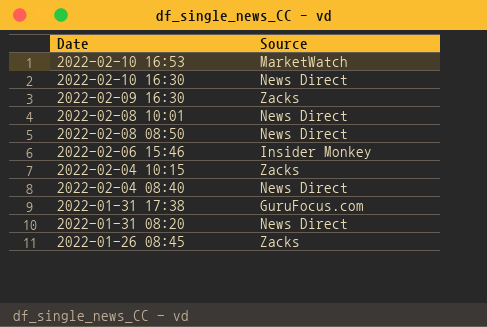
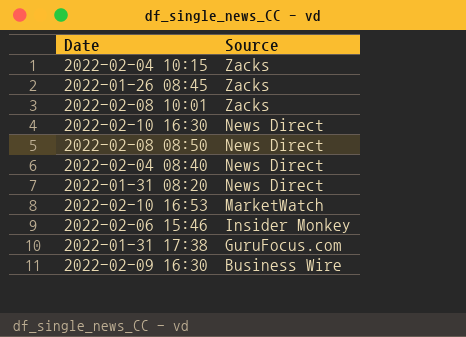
row order: Date descending -> Source descending
2022-02-08 10:01 | Source: News Direct -> Zacks
2022-02-09 16:30 | Source: Zacks -> Business Wire

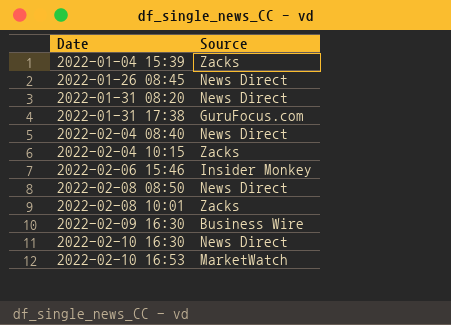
row order: Source descending -> Date ascending
row 2022-01-04 15:39: none -> Zacks
2022-01-26 08:45 | Source: Zacks -> News Direct

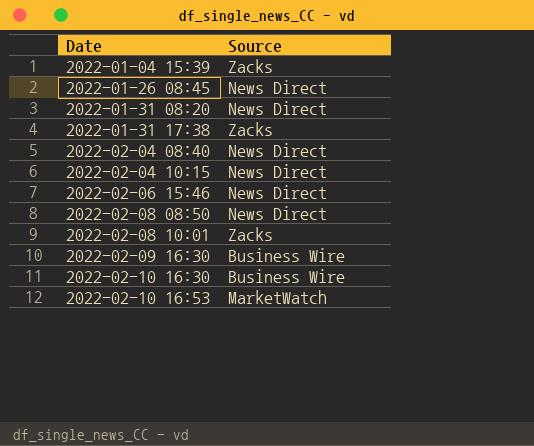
2022-01-31 17:38 | Source: GuruFocus.com -> Zacks
2022-02-04 10:15 | Source: Zacks -> News Direct
2022-02-06 15:46 | Source: Insider Monkey -> News Direct
2022-02-10 16:30 | Source: News Direct -> Business Wire

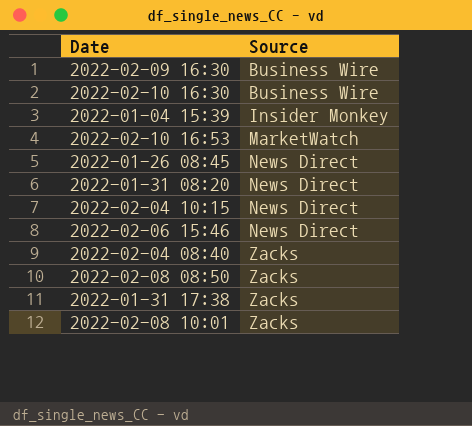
row order: Date ascending -> Source ascending
2022-01-04 15:39 | Source: Zacks -> Insider Monkey
2022-02-04 08:40 | Source: News Direct -> Zacks
2022-02-08 08:50 | Source: News Direct -> Zacks

